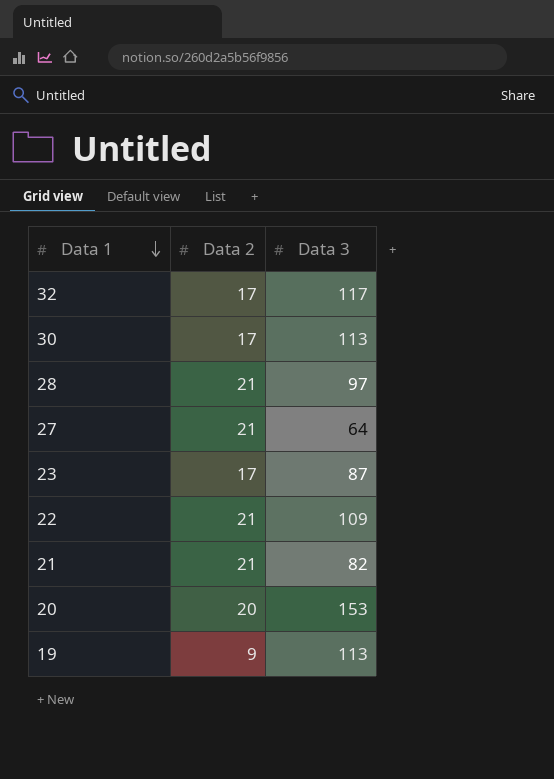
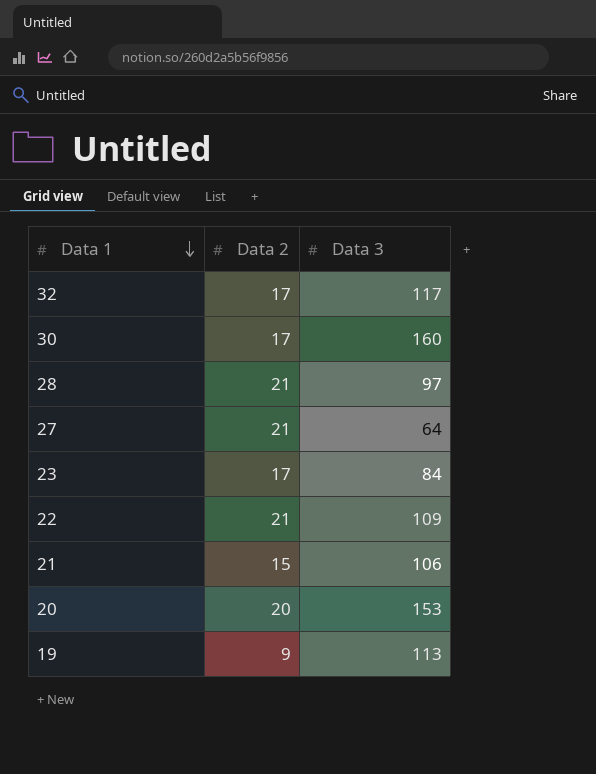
30 | Data 3: 113 -> 160
23 | Data 3: 87 -> 84
21 | Data 2: 21 -> 15
21 | Data 3: 82 -> 106

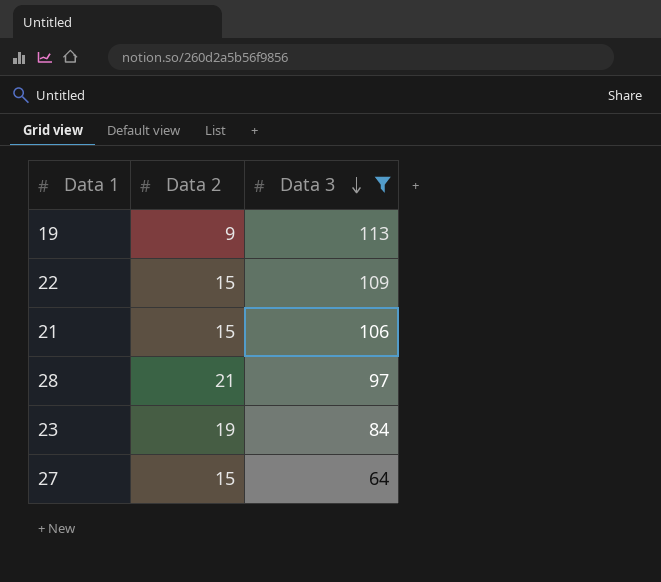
filter: none -> Data 3 <= 113
row order: Data 1 descending -> Data 3 descending
22 | Data 2: 21 -> 15
23 | Data 2: 17 -> 19
27 | Data 2: 21 -> 15

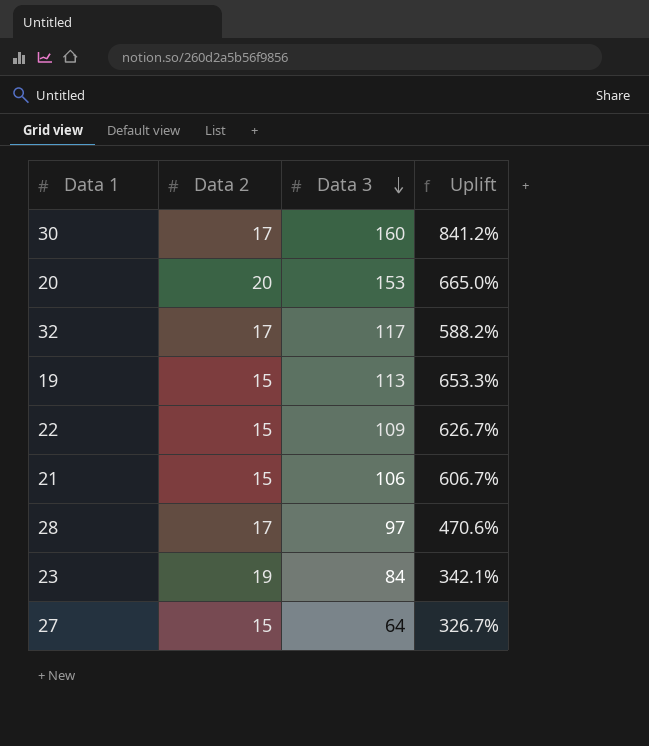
filter: Data 3 <= 113 -> none
column Uplift | formula: none -> ([Data 3] - [Data 2]) / [Data 2]
19 | Data 2: 9 -> 15
28 | Data 2: 21 -> 17

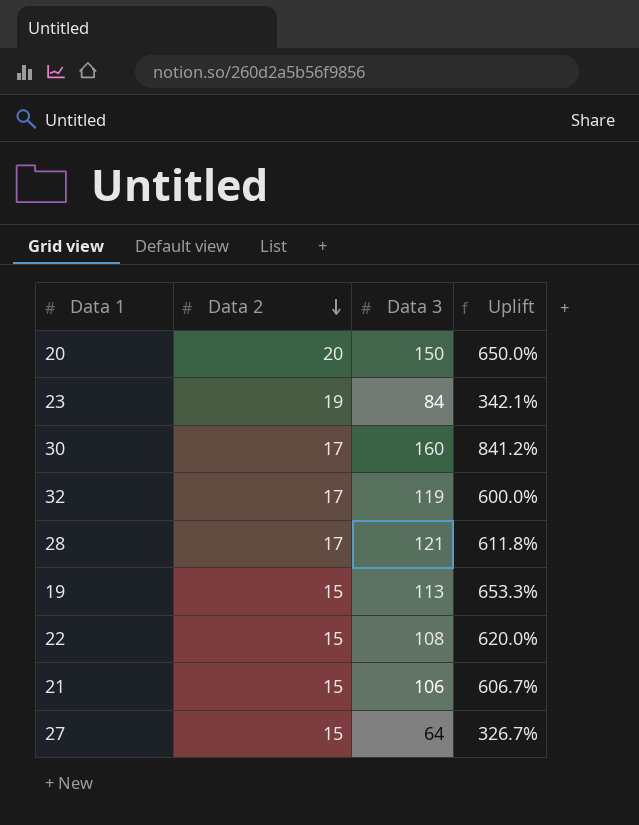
row order: Data 3 descending -> Data 2 descending
20 | Data 3: 153 -> 150
20 | Uplift: 665.0% -> 650.0%
32 | Data 3: 117 -> 119
32 | Uplift: 588.2% -> 600.0%
28 | Data 3: 97 -> 121
28 | Uplift: 470.6% -> 611.8%
22 | Data 3: 109 -> 108
22 | Uplift: 626.7% -> 620.0%

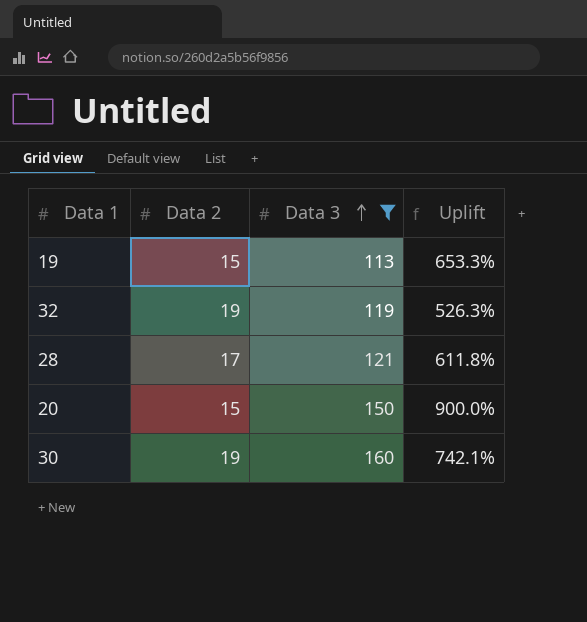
filter: none -> Data 3 >= 113
row order: Data 2 descending -> Data 3 ascending
32 | Data 2: 17 -> 19
32 | Uplift: 600.0% -> 526.3%
20 | Data 2: 20 -> 15
20 | Uplift: 650.0% -> 900.0%
30 | Data 2: 17 -> 19
30 | Uplift: 841.2% -> 742.1%

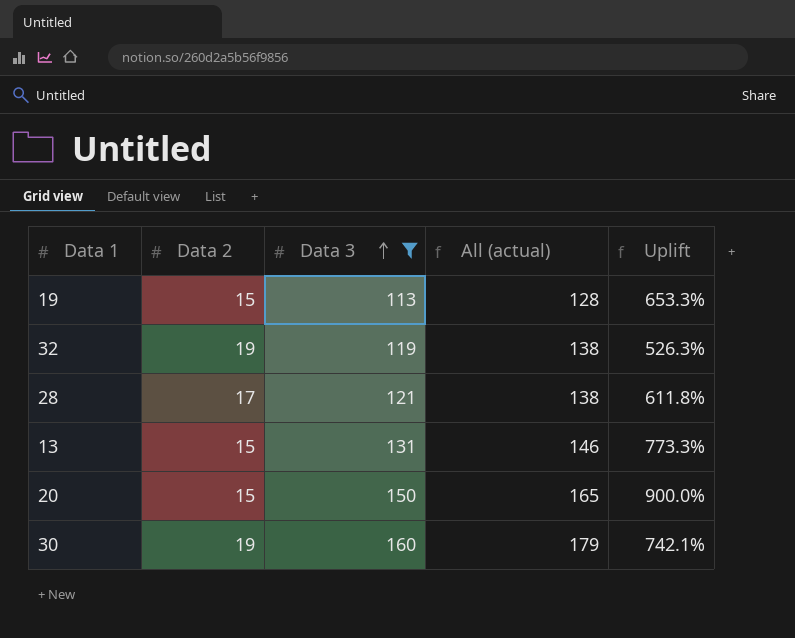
column All (actual) | formula: none -> [Data 2] + [Data 3]
row 13: none -> 15 | 131 | 146 | 773.3%

